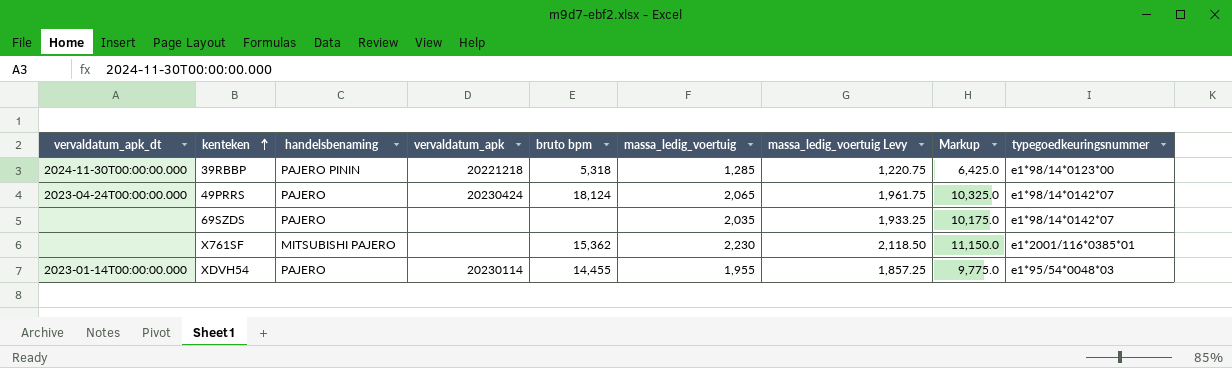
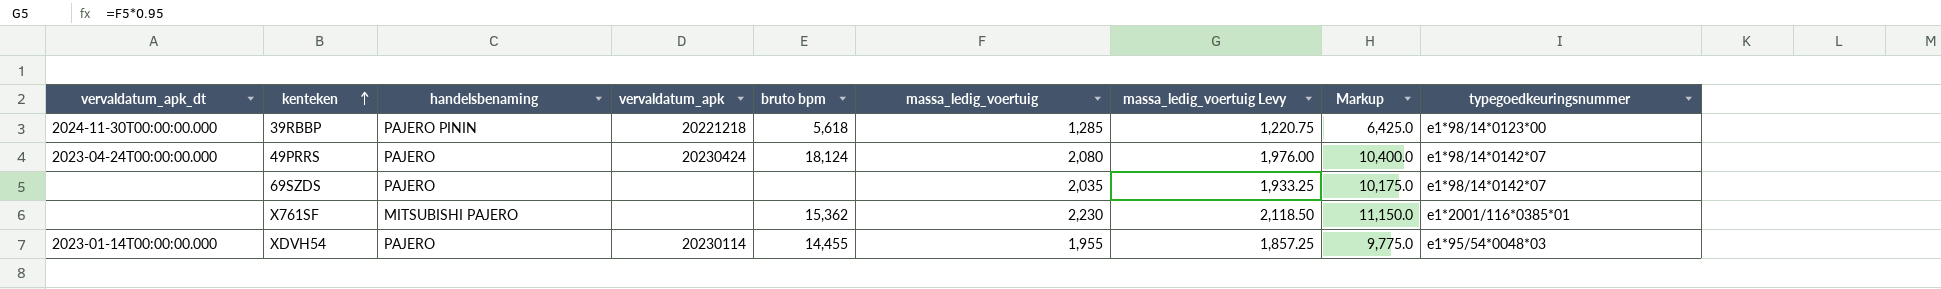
39RBBP | bruto bpm: 5,318 -> 5,618
49PRRS | massa_ledig_voertuig: 2,065 -> 2,080
49PRRS | massa_ledig_voertuig Levy: 1,961.75 -> 1,976.00
49PRRS | Markup: 10,325.0 -> 10,400.0

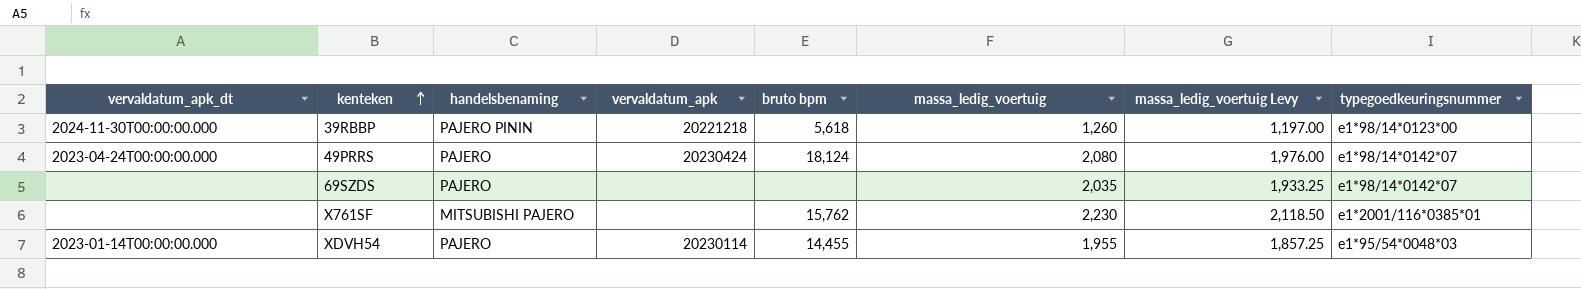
column Markup | formula: [massa_ledig_voertuig] * 5 -> none
39RBBP | massa_ledig_voertuig: 1,285 -> 1,260
39RBBP | massa_ledig_voertuig Levy: 1,220.75 -> 1,197.00
X761SF | bruto bpm: 15,362 -> 15,762

